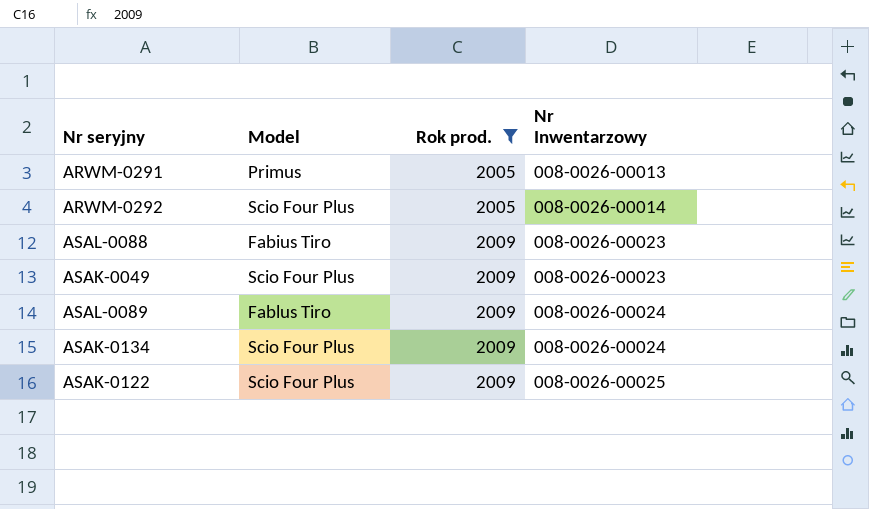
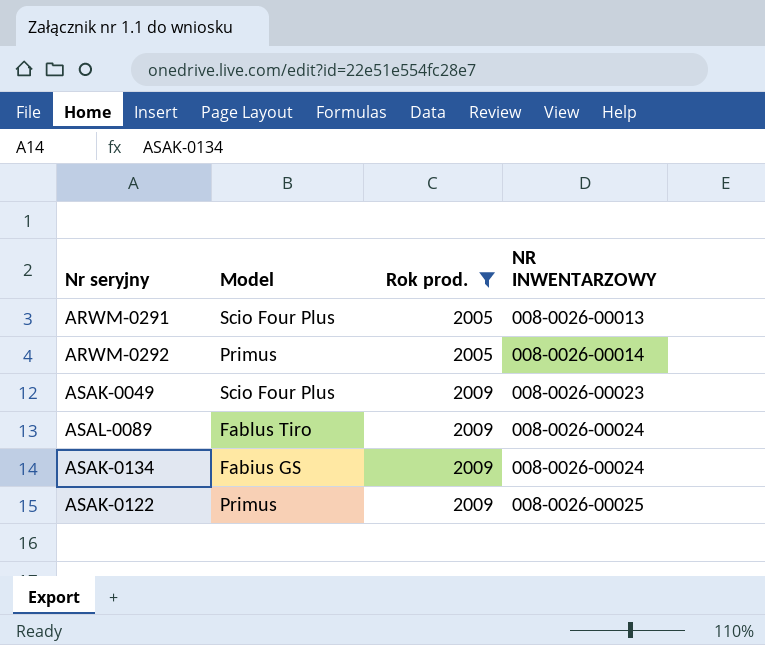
column name: Nr Inwentarzowy -> NR INWENTARZOWY
row ASAL-0088: Fabius Tiro | 2009 | 008-0026-00023 -> none
ARWM-0291 | Model: Primus -> Scio Four Plus
ARWM-0292 | Model: Scio Four Plus -> Primus
ASAK-0134 | Model: Scio Four Plus -> Fabius GS
ASAK-0122 | Model: Scio Four Plus -> Primus

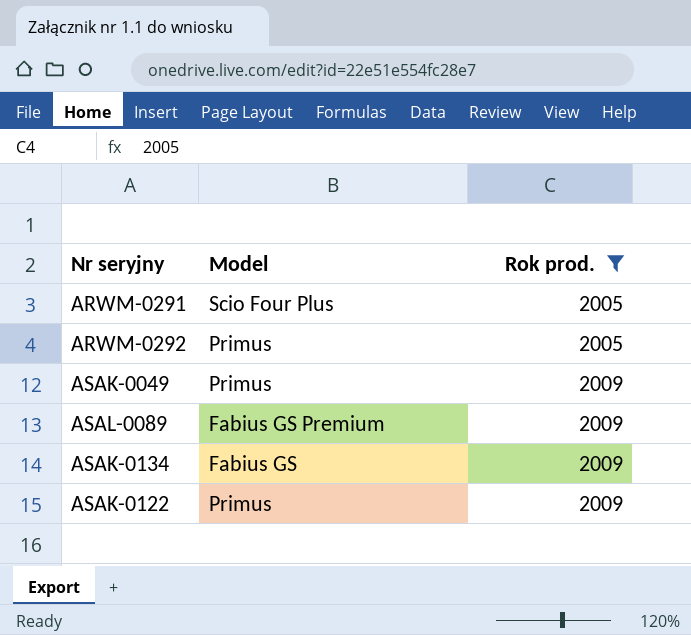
column NR INWENTARZOWY | position: 4 -> none
ASAK-0049 | Model: Scio Four Plus -> Primus
ASAL-0089 | Model: Fablus Tiro -> Fabius GS Premium

